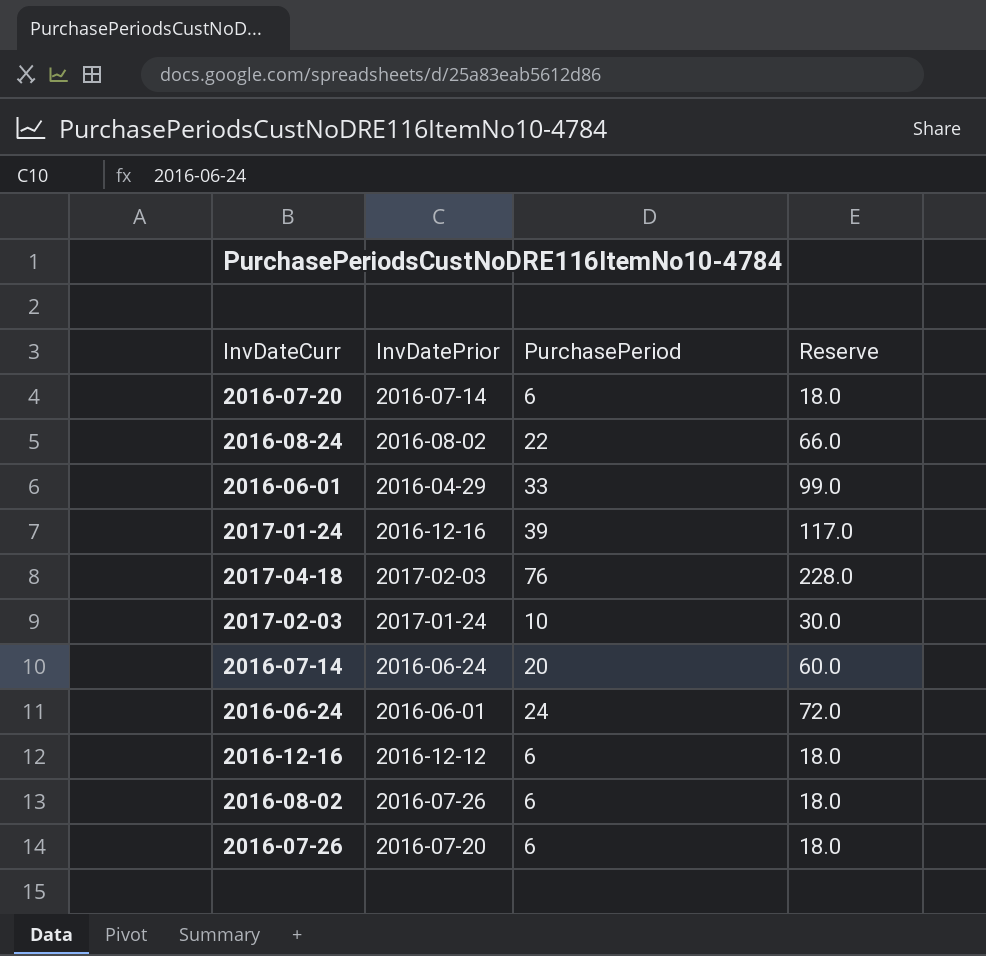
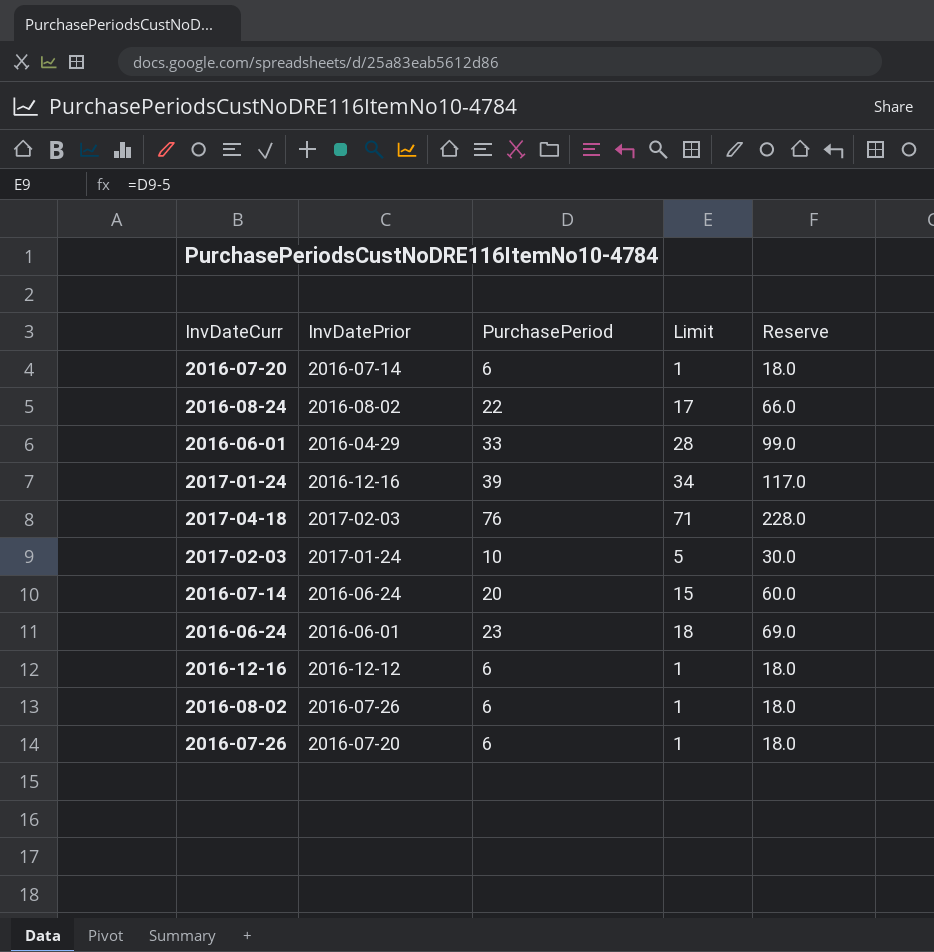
column Limit | formula: none -> [PurchasePeriod] - 5
2016-06-24 | PurchasePeriod: 24 -> 23
2016-06-24 | Reserve: 72.0 -> 69.0

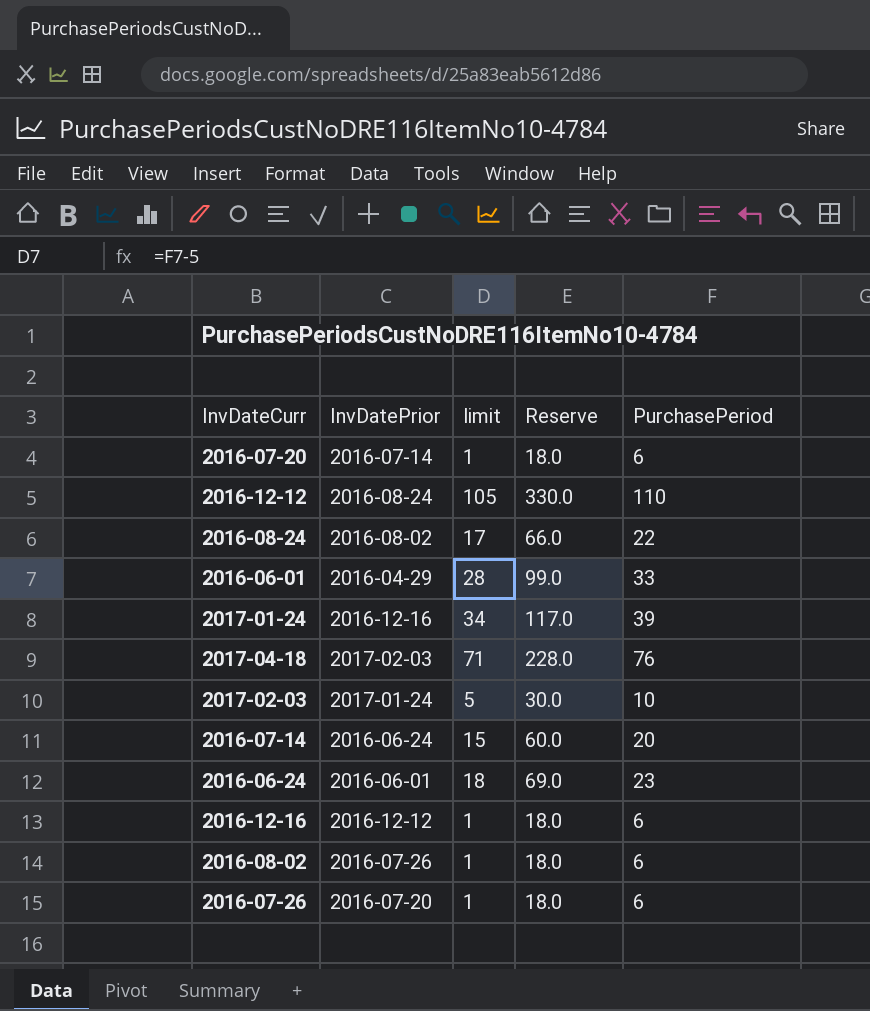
column name: Limit -> limit
column PurchasePeriod | position: 3 -> 5
row 2016-12-12: none -> 2016-08-24 | 105 | 330.0 | 110

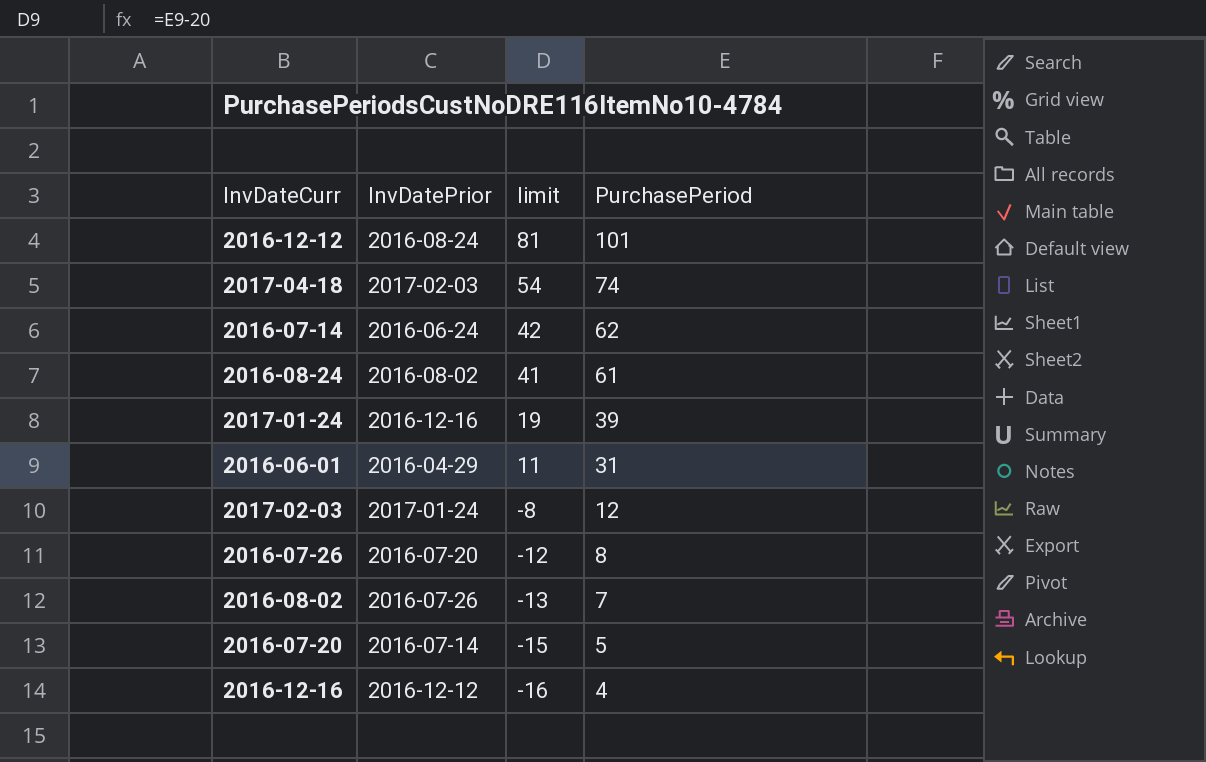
row order: none -> limit descending
column Reserve | formula: [PurchasePeriod] * 3 -> none
column limit | formula: [PurchasePeriod] - 5 -> [PurchasePeriod] - 20
row 2016-06-24: 2016-06-01 | 18 | 69.0 | 23 -> none
2016-12-12 | PurchasePeriod: 110 -> 101
2017-04-18 | PurchasePeriod: 76 -> 74
2016-07-14 | PurchasePeriod: 20 -> 62
2016-08-24 | PurchasePeriod: 22 -> 61
2016-06-01 | PurchasePeriod: 33 -> 31
2017-02-03 | PurchasePeriod: 10 -> 12
2016-07-26 | PurchasePeriod: 6 -> 8
2016-08-02 | PurchasePeriod: 6 -> 7
2016-07-20 | PurchasePeriod: 6 -> 5
2016-12-16 | PurchasePeriod: 6 -> 4

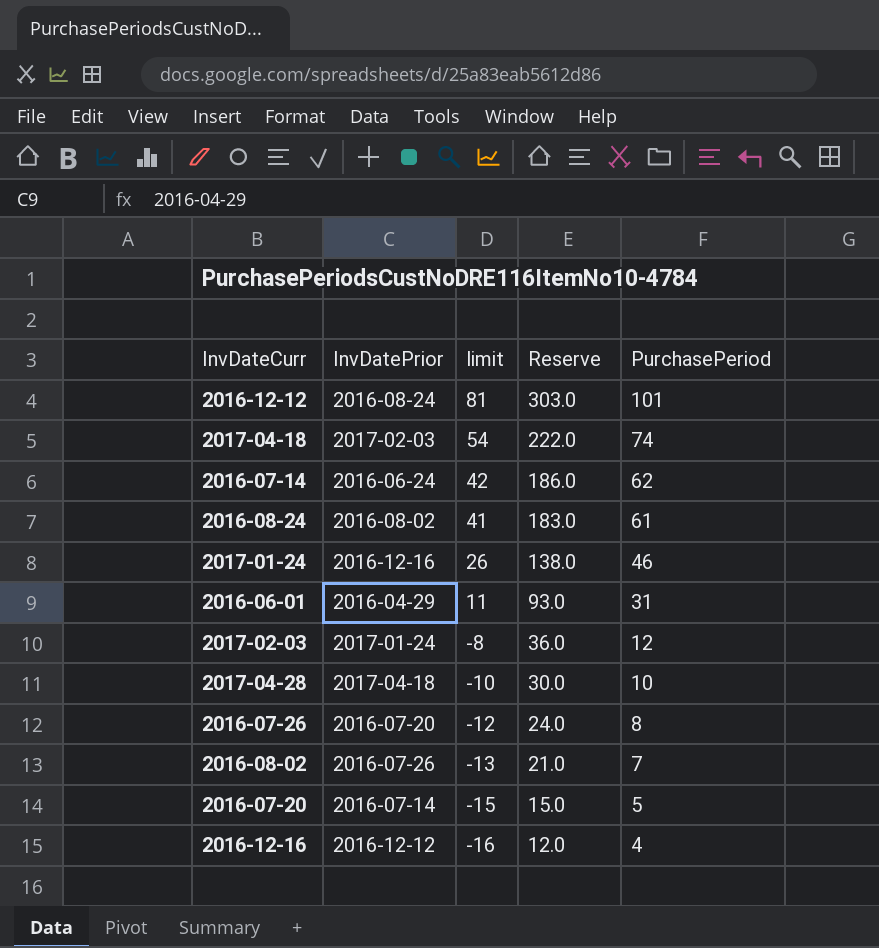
column Reserve | formula: none -> [PurchasePeriod] * 3
2017-01-24 | limit: 19 -> 26
2017-01-24 | PurchasePeriod: 39 -> 46
row 2017-04-28: none -> 2017-04-18 | -10 | 30.0 | 10

